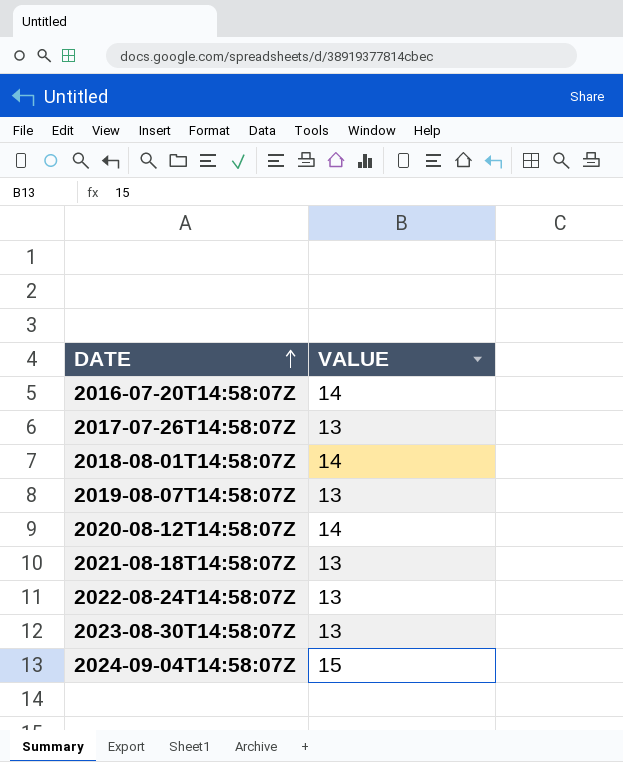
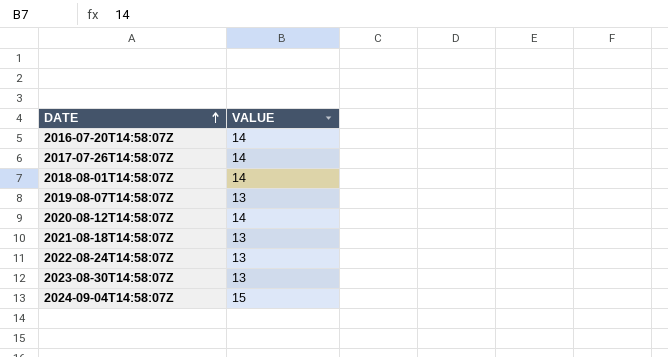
2017-07-26T14:58:07Z | VALUE: 13 -> 14

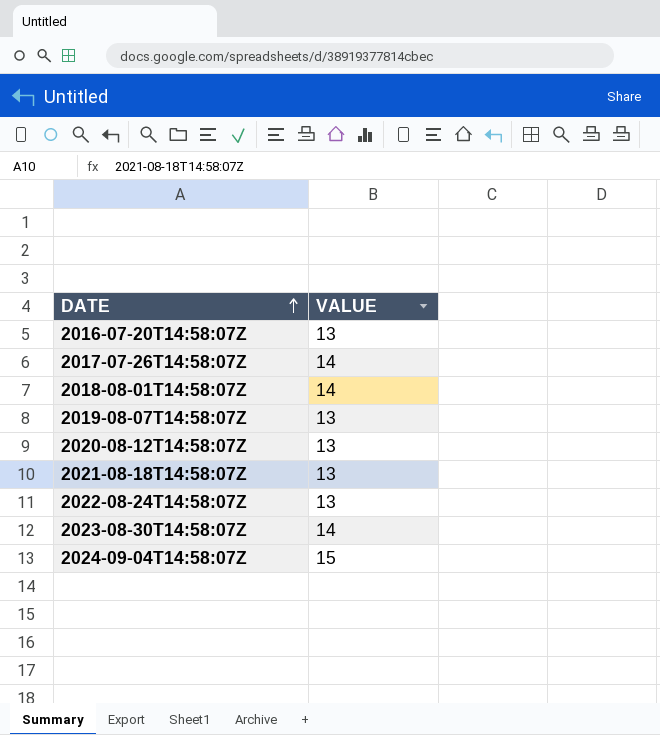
2016-07-20T14:58:07Z | VALUE: 14 -> 13
2020-08-12T14:58:07Z | VALUE: 14 -> 13
2023-08-30T14:58:07Z | VALUE: 13 -> 14

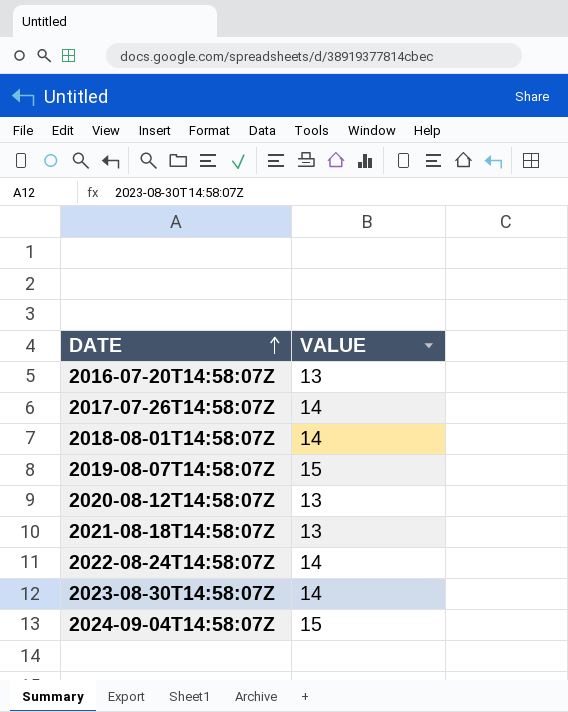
2019-08-07T14:58:07Z | VALUE: 13 -> 15
2022-08-24T14:58:07Z | VALUE: 13 -> 14

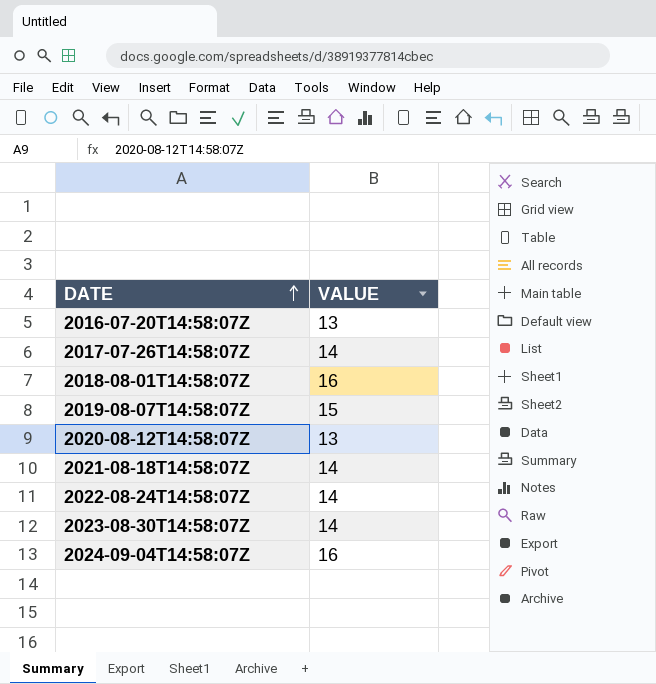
2018-08-01T14:58:07Z | VALUE: 14 -> 16
2021-08-18T14:58:07Z | VALUE: 13 -> 14
2024-09-04T14:58:07Z | VALUE: 15 -> 16

